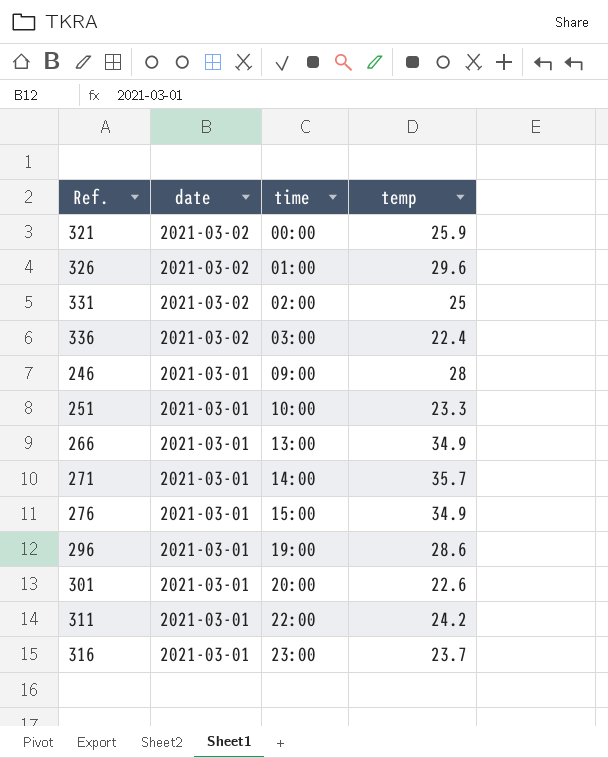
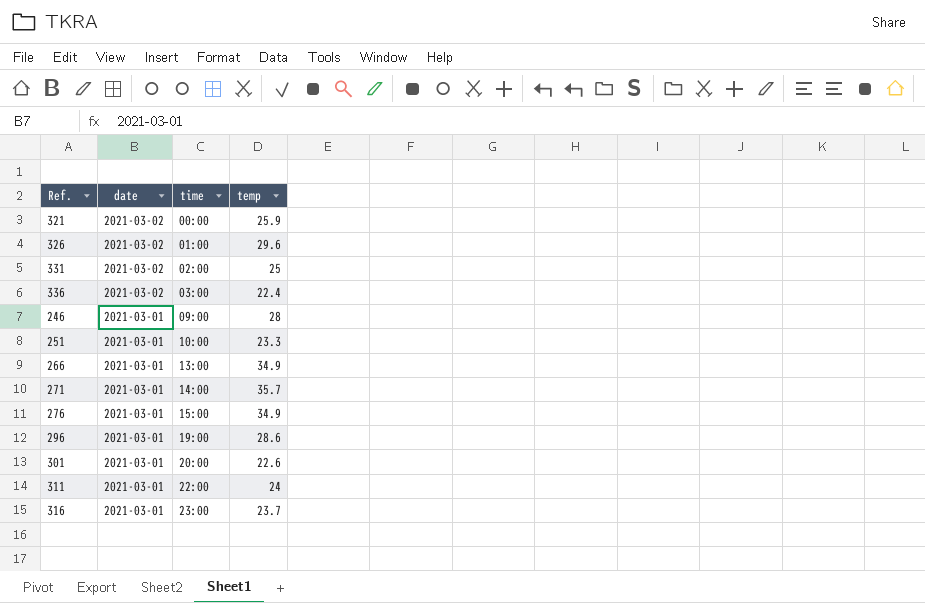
311 | temp: 24.2 -> 24

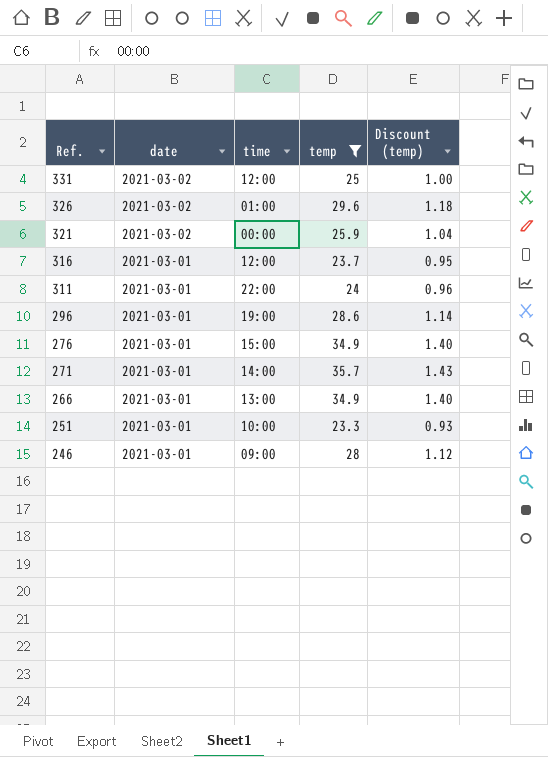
filter: none -> temp >= 23.3
row order: date descending -> Ref. descending
column Discount (temp) | formula: none -> [temp] * 0.04
331 | time: 02:00 -> 12:00
316 | time: 23:00 -> 12:00

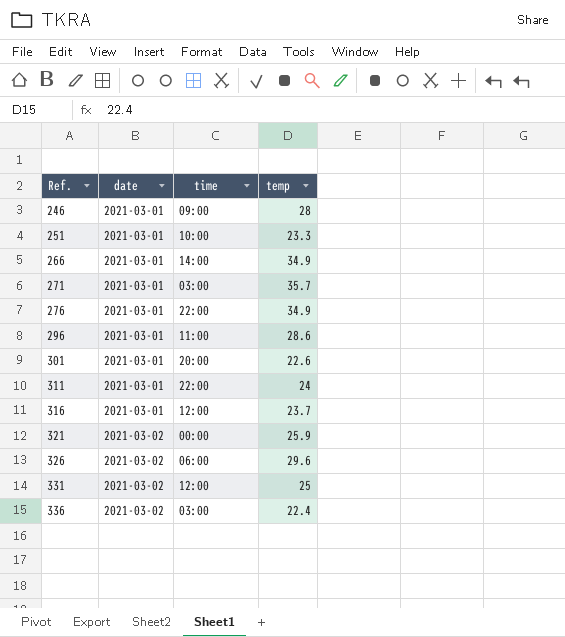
filter: temp >= 23.3 -> none
row order: Ref. descending -> Ref. ascending
column Discount (temp) | formula: [temp] * 0.04 -> none
266 | time: 13:00 -> 14:00
271 | time: 14:00 -> 03:00
276 | time: 15:00 -> 22:00
296 | time: 19:00 -> 11:00
326 | time: 01:00 -> 06:00

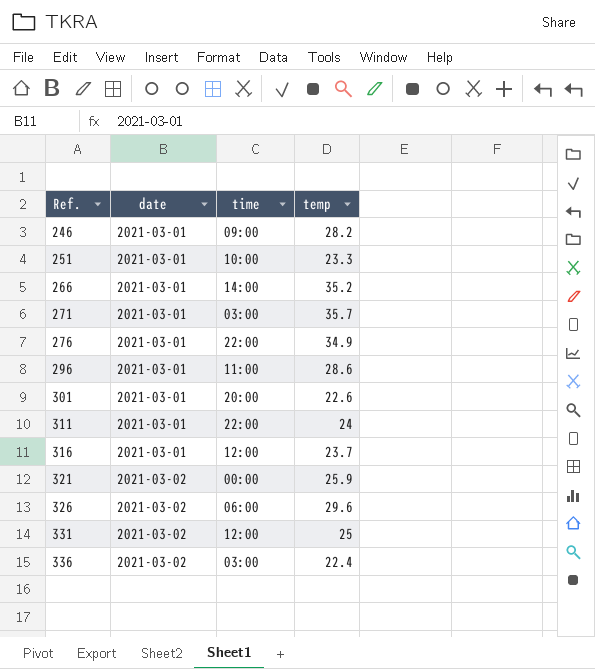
246 | temp: 28 -> 28.2
266 | temp: 34.9 -> 35.2

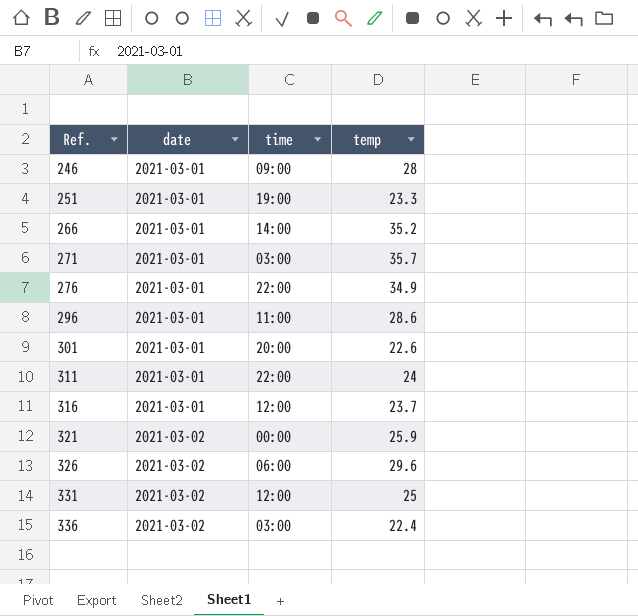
246 | temp: 28.2 -> 28
251 | time: 10:00 -> 19:00

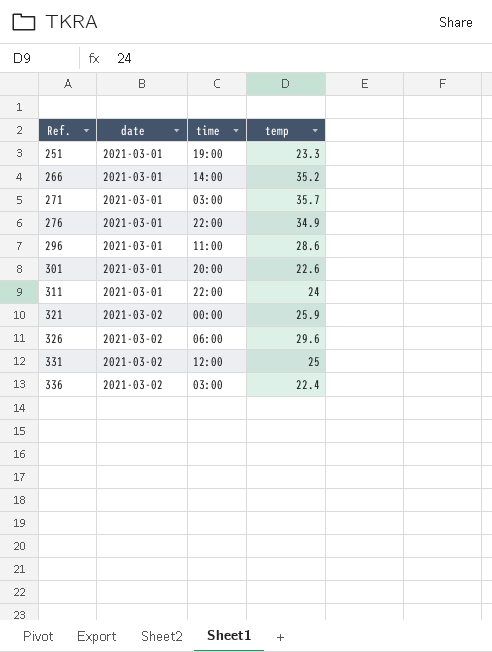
row 246: 2021-03-01 | 09:00 | 28 -> none
row 316: 2021-03-01 | 12:00 | 23.7 -> none

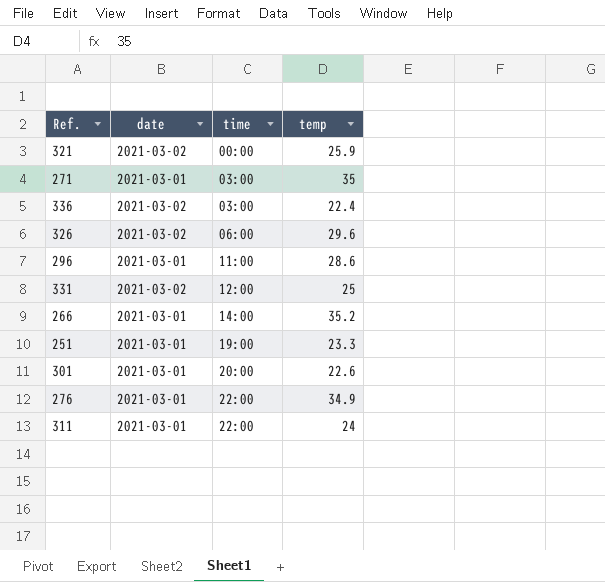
row order: Ref. ascending -> time ascending
271 | temp: 35.7 -> 35

